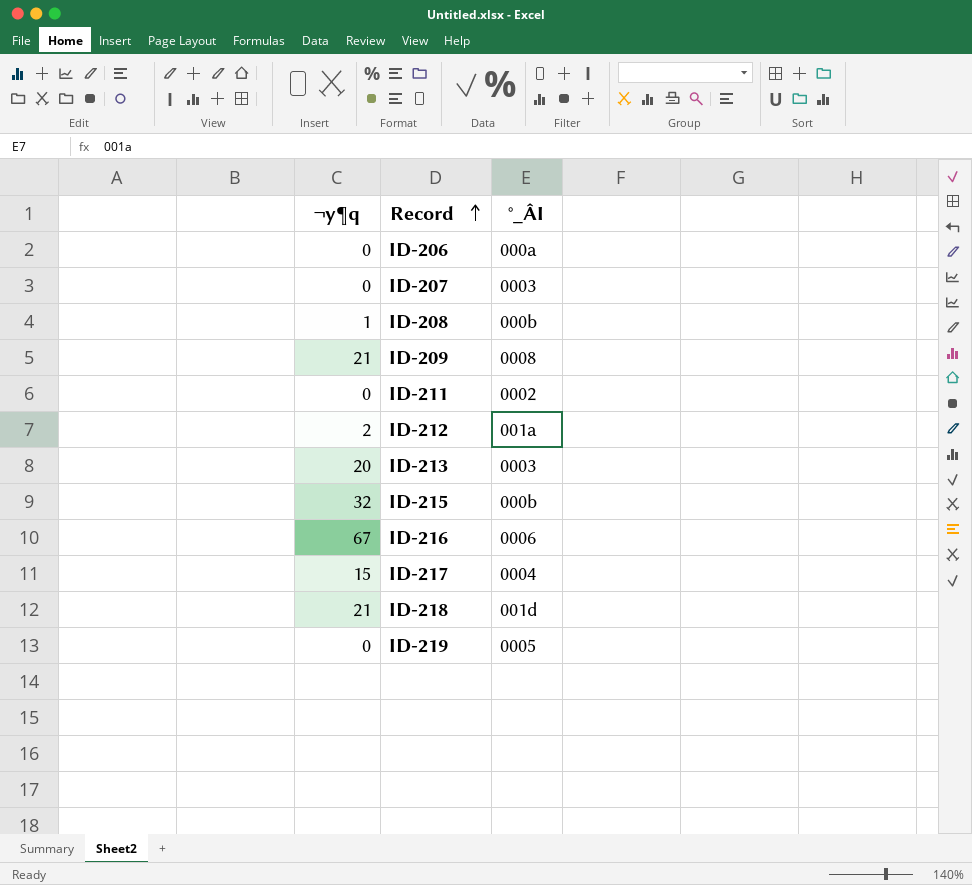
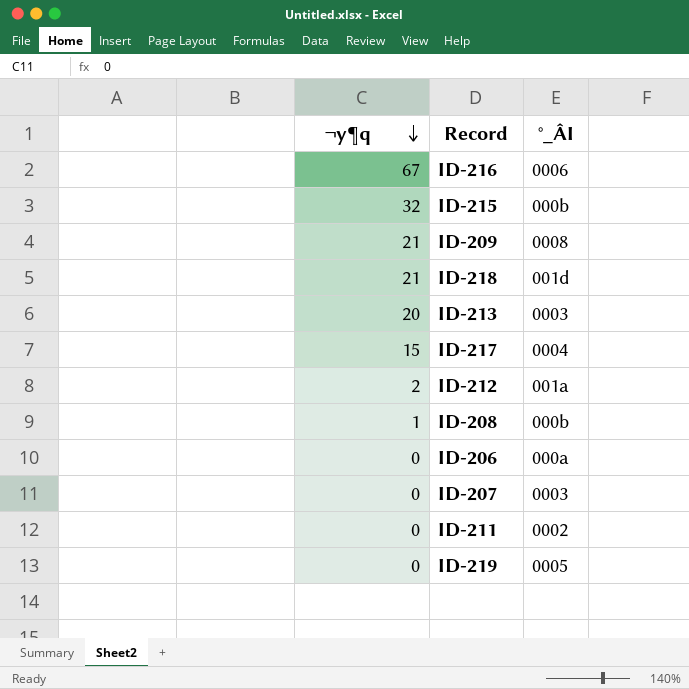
row order: Record ascending -> ¬y¶q descending

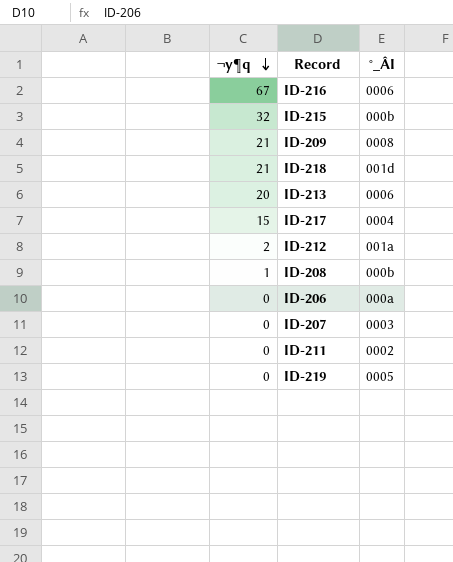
ID-213 | °_ÂI: 0003 -> 0006

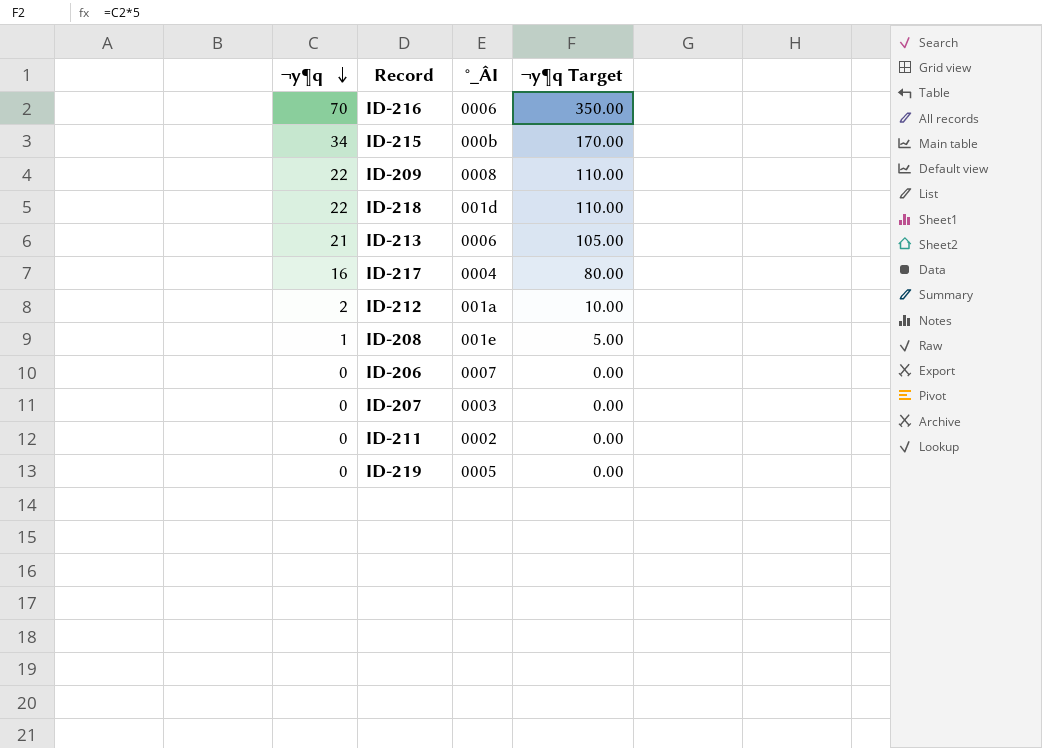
column ¬y¶q Target | formula: none -> [¬y¶q] * 5
ID-216 | ¬y¶q: 67 -> 70
ID-215 | ¬y¶q: 32 -> 34
ID-209 | ¬y¶q: 21 -> 22
ID-218 | ¬y¶q: 21 -> 22
ID-213 | ¬y¶q: 20 -> 21
ID-217 | ¬y¶q: 15 -> 16
ID-208 | °_ÂI: 000b -> 001e
ID-206 | °_ÂI: 000a -> 0007

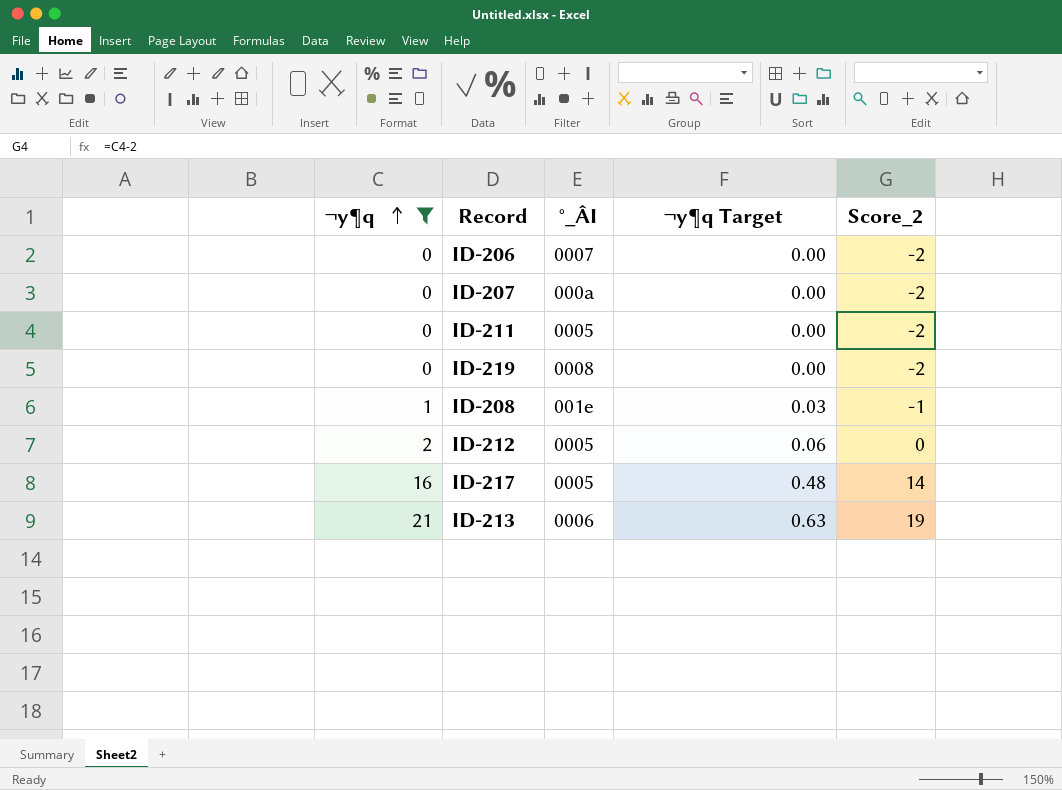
filter: none -> ¬y¶q <= 21
row order: ¬y¶q descending -> ¬y¶q ascending
column ¬y¶q Target | formula: [¬y¶q] * 5 -> [¬y¶q] * 0.03
column Score_2 | formula: none -> [¬y¶q] - 2
ID-207 | °_ÂI: 0003 -> 000a
ID-211 | °_ÂI: 0002 -> 0005
ID-219 | °_ÂI: 0005 -> 0008
ID-212 | °_ÂI: 001a -> 0005
ID-217 | °_ÂI: 0004 -> 0005

